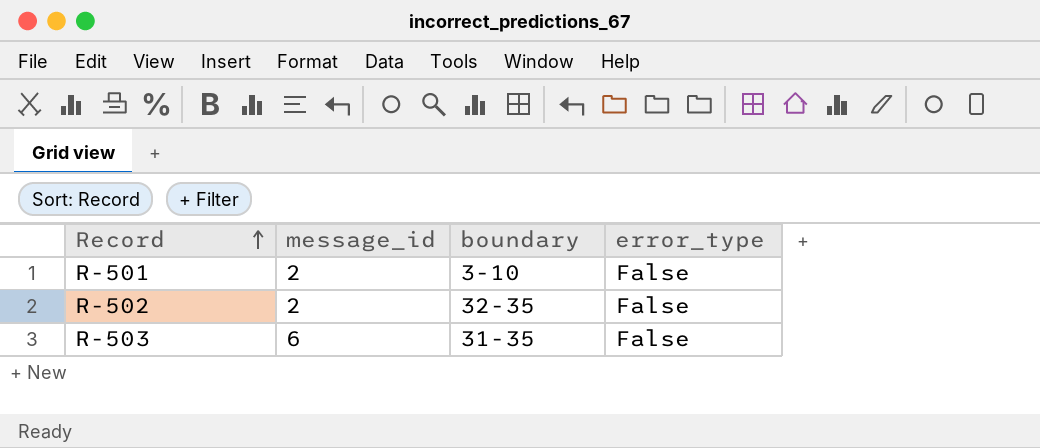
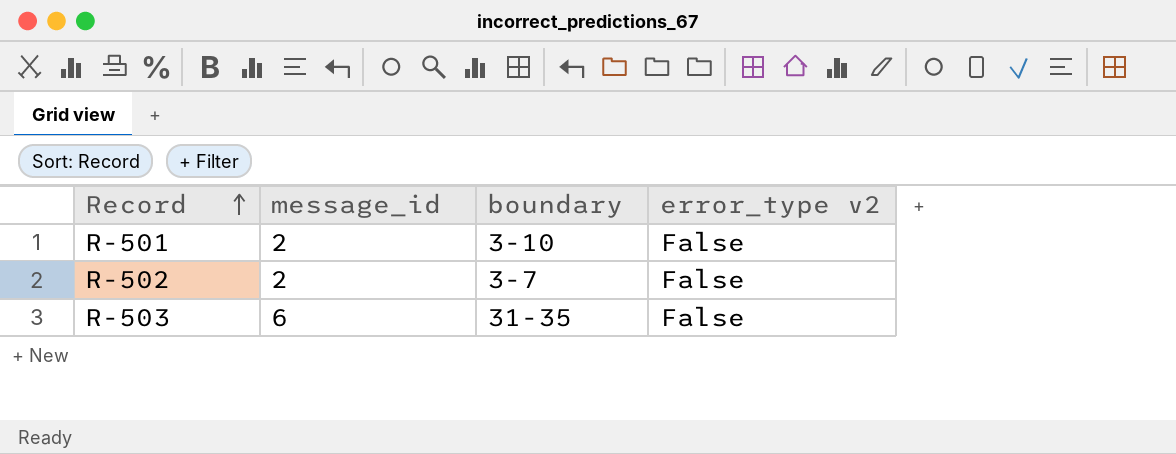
column name: error_type -> error_type v2
R-502 | boundary: 32-35 -> 3-7

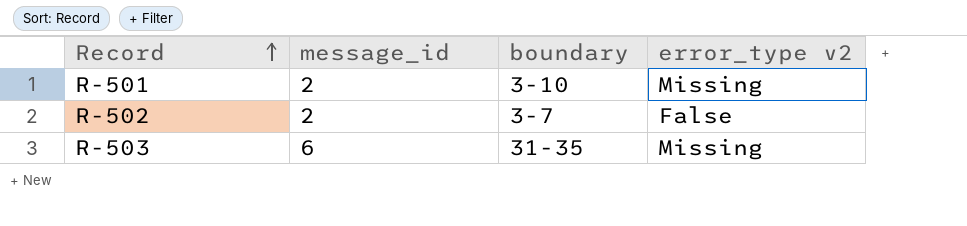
R-501 | error_type v2: False -> Missing
R-503 | error_type v2: False -> Missing

